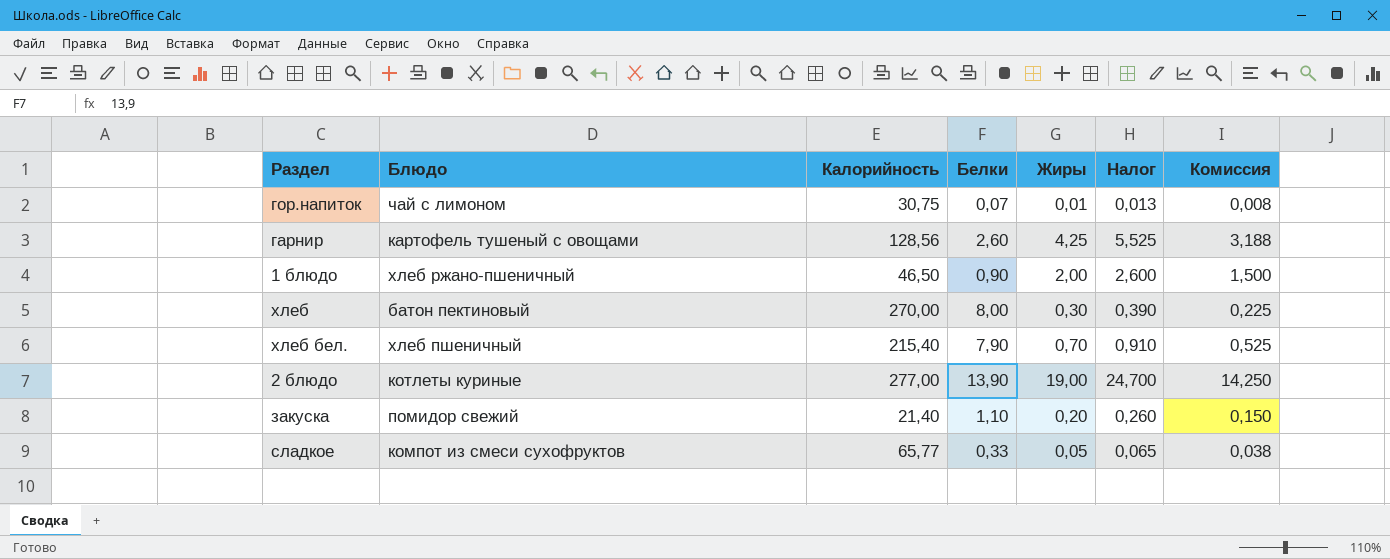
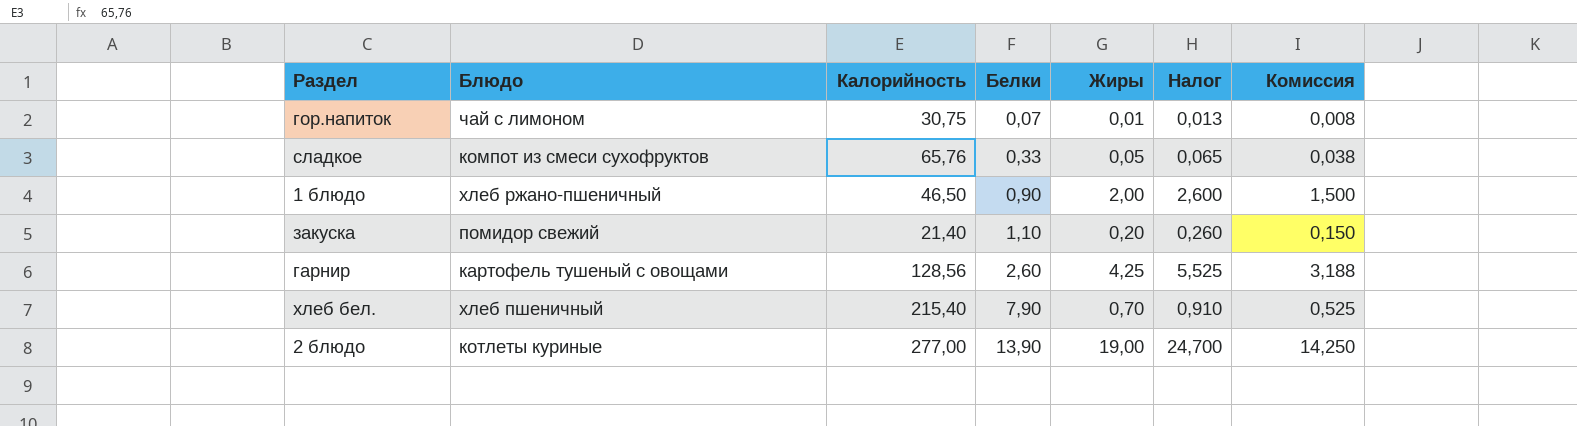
row order: none -> Белки ascending
row хлеб: батон пектиновый | 270,00 | 8,00 | 0,30 | 0,390 | 0,225 -> none
сладкое | Калорийность: 65,77 -> 65,76

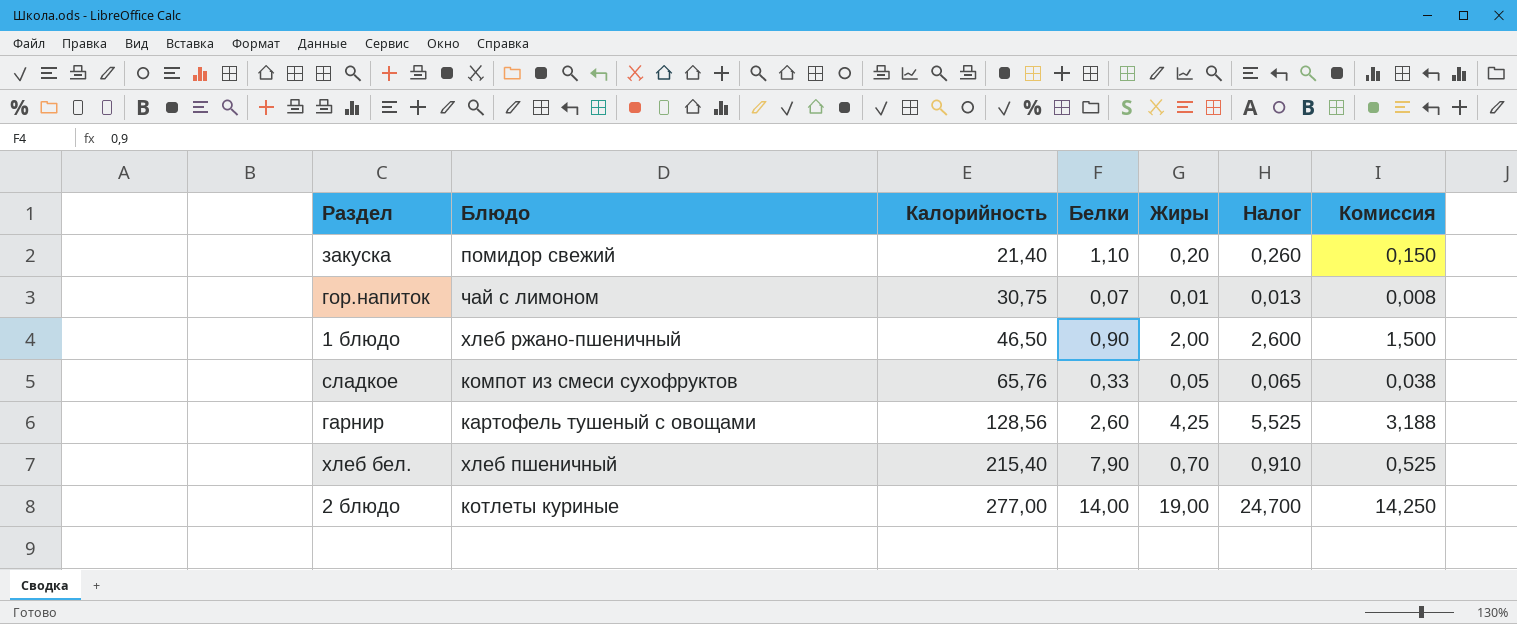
row order: Белки ascending -> Калорийность ascending
2 блюдо | Белки: 13,90 -> 14,00

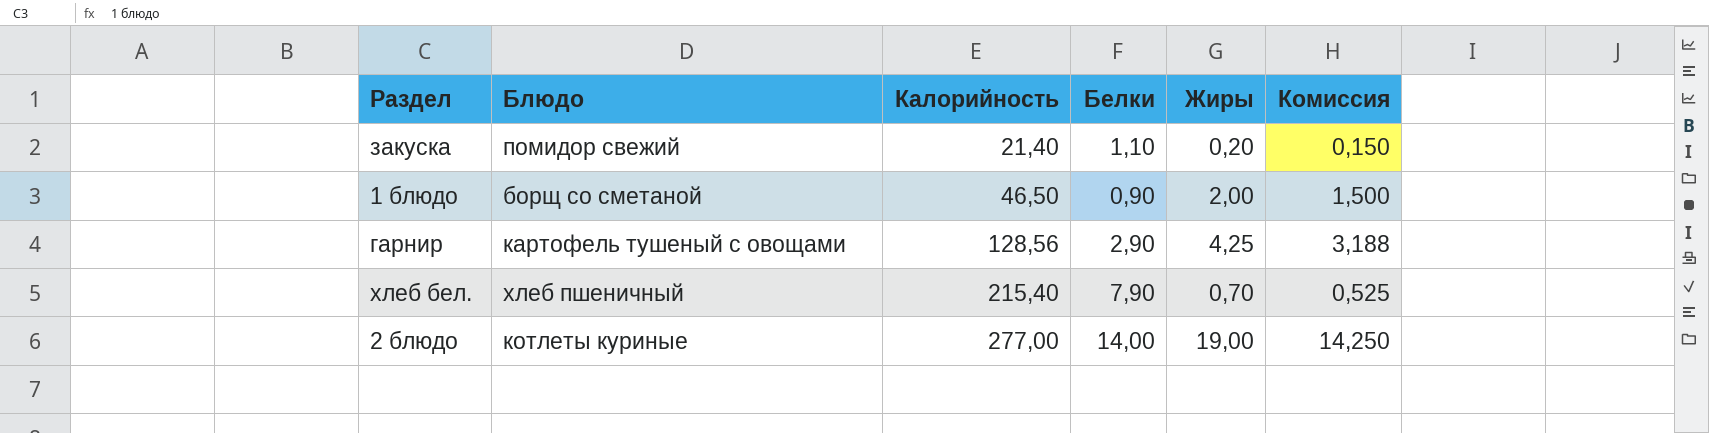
column Налог | formula: [Жиры] * 1,3 -> none
row гор.напиток: чай с лимоном | 30,75 | 0,07 | 0,01 | 0,013 | 0,008 -> none
row сладкое: компот из смеси сухофруктов | 65,76 | 0,33 | 0,05 | 0,065 | 0,038 -> none
1 блюдо | Блюдо: хлеб ржано-пшеничный -> борщ со сметаной
гарнир | Белки: 2,60 -> 2,90

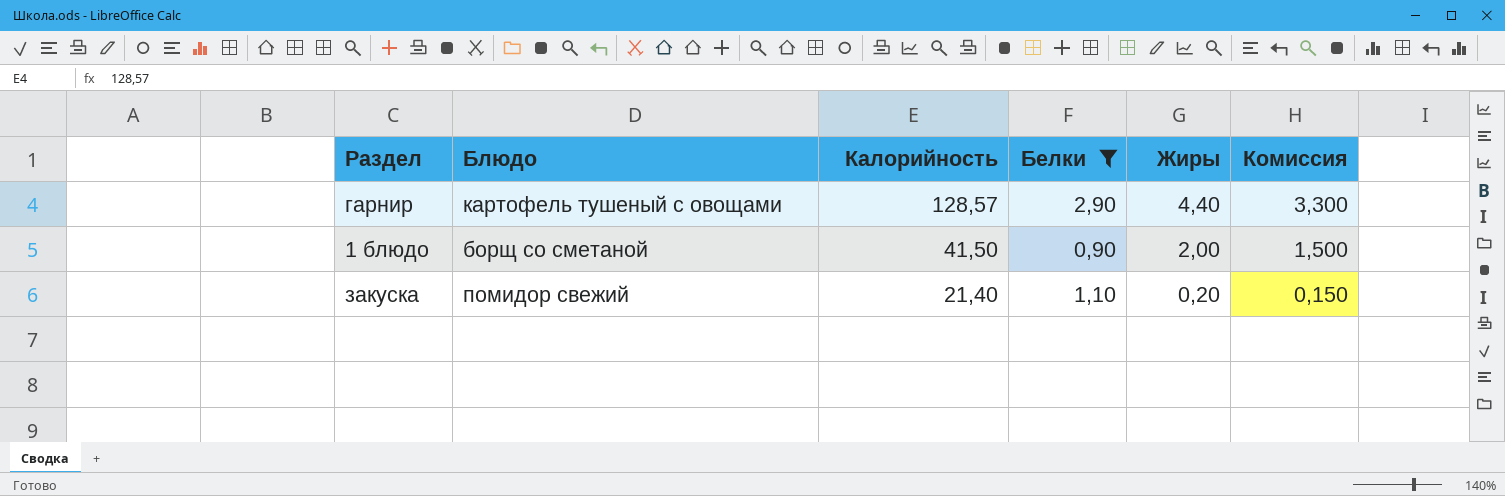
filter: none -> Белки <= 2,90
row order: Калорийность ascending -> Калорийность descending
гарнир | Калорийность: 128,56 -> 128,57
гарнир | Жиры: 4,25 -> 4,40
гарнир | Комиссия: 3,188 -> 3,300
1 блюдо | Калорийность: 46,50 -> 41,50

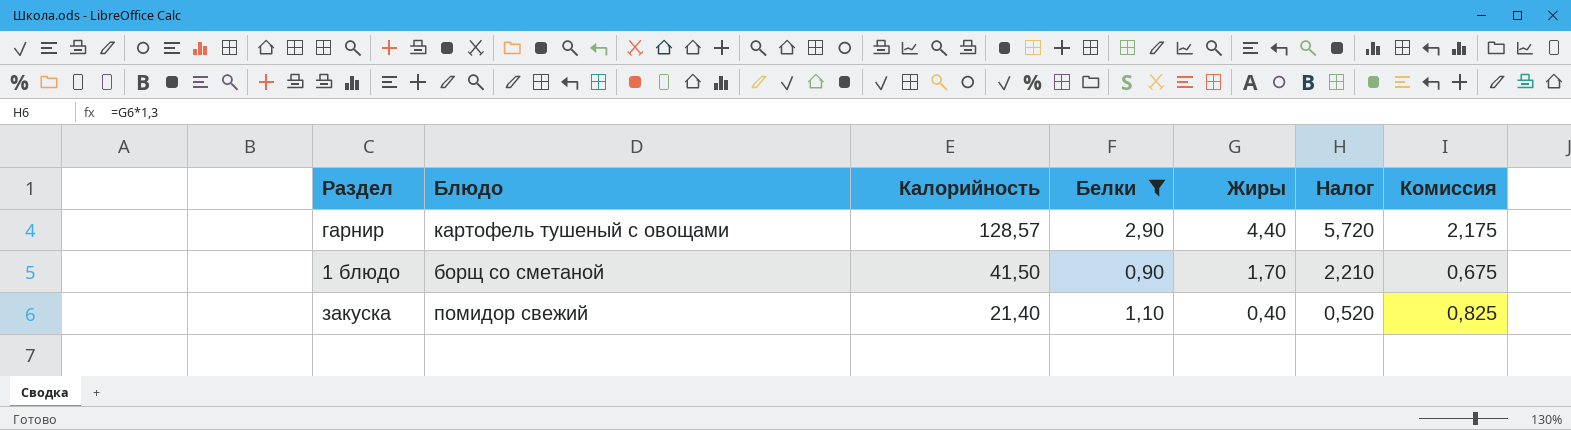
column Налог | formula: none -> [Жиры] * 1,3
column Комиссия | formula: [Жиры] * 0,75 -> [Белки] * 0,75
1 блюдо | Жиры: 2,00 -> 1,70
закуска | Жиры: 0,20 -> 0,40

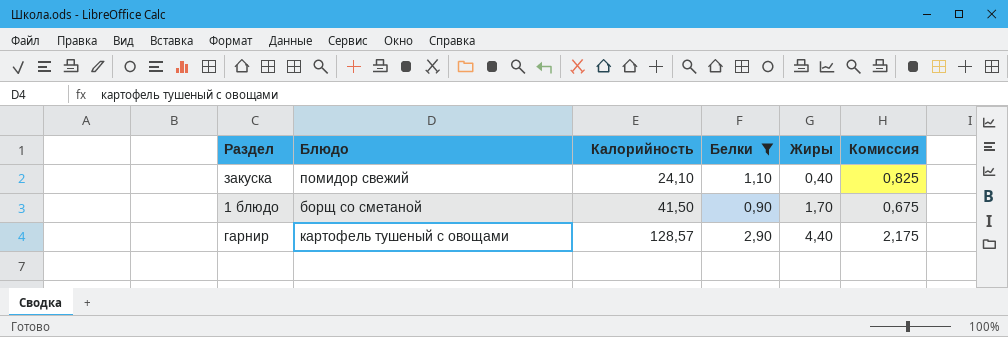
row order: Калорийность descending -> Калорийность ascending
column Налог | formula: [Жиры] * 1,3 -> none
закуска | Калорийность: 21,40 -> 24,10

